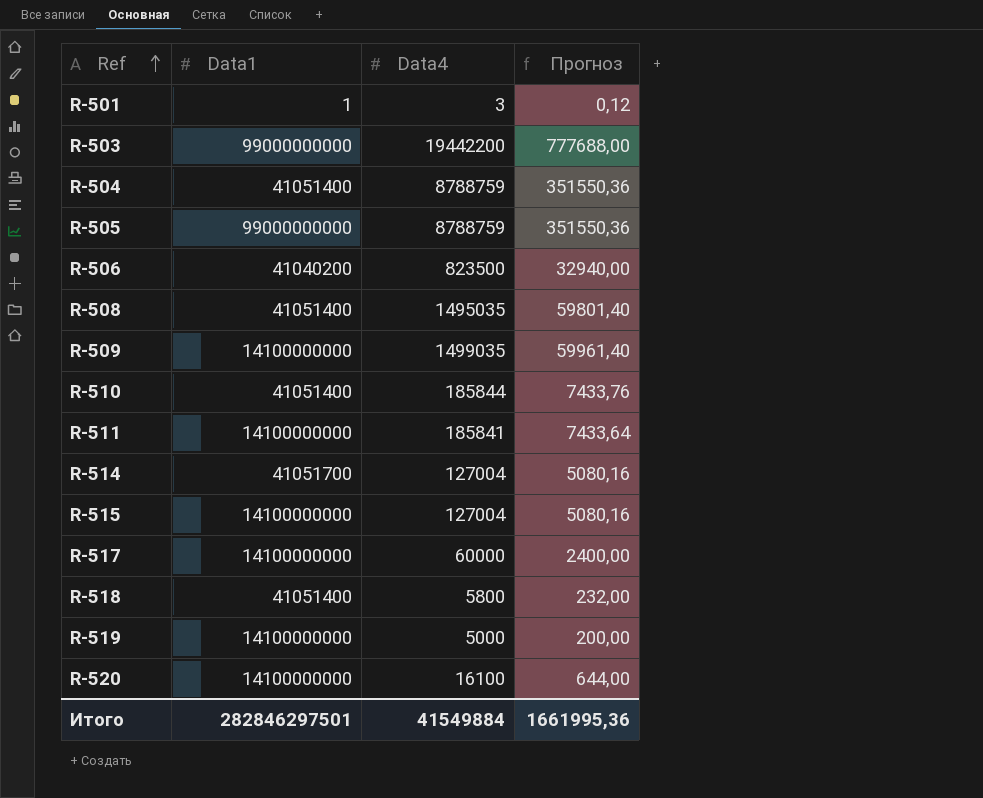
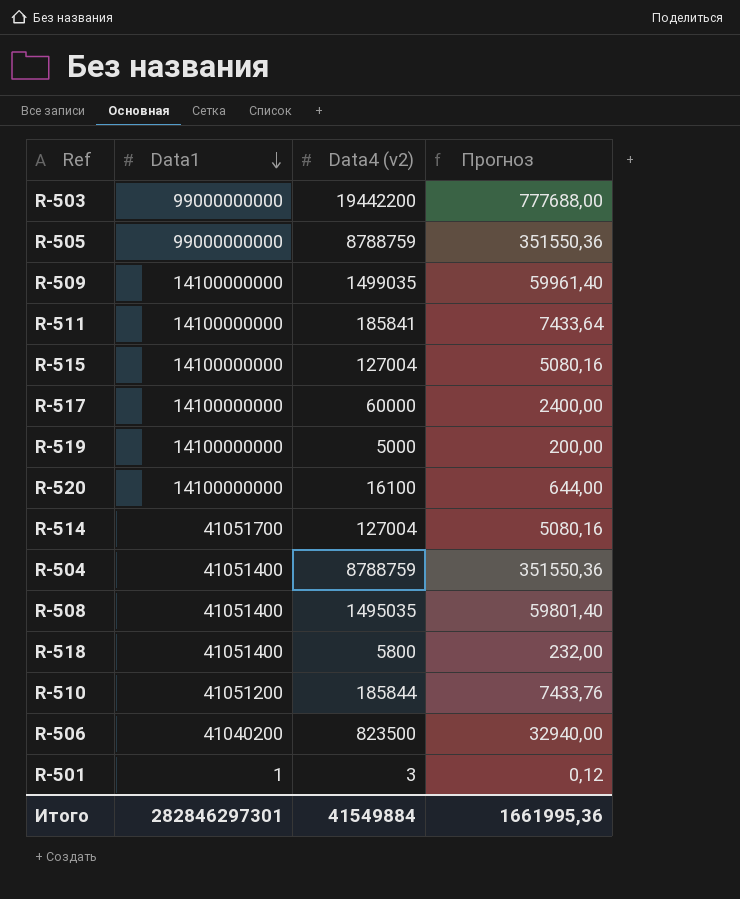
row order: Ref ascending -> Data1 descending
column name: Data4 -> Data4 (v2)
R-510 | Data1: 41051400 -> 41051200
Итого | Data1: 282846297501 -> 282846297301

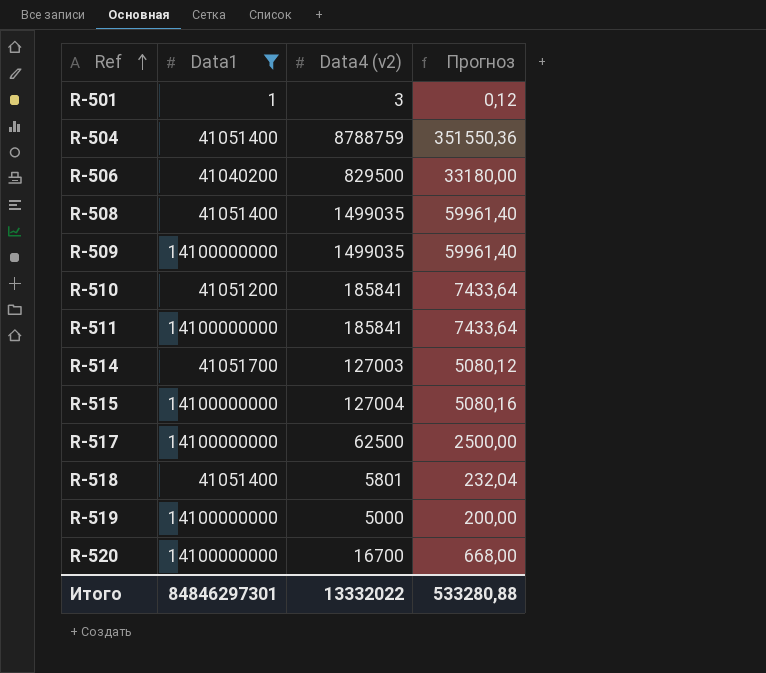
filter: none -> Data1 != 99000000000
row order: Data1 descending -> Ref ascending
R-506 | Data4 (v2): 823500 -> 829500
R-506 | Прогноз: 32940,00 -> 33180,00
R-508 | Data4 (v2): 1495035 -> 1499035
R-508 | Прогноз: 59801,40 -> 59961,40
R-510 | Data4 (v2): 185844 -> 185841
R-510 | Прогноз: 7433,76 -> 7433,64
R-514 | Data4 (v2): 127004 -> 127003
R-514 | Прогноз: 5080,16 -> 5080,12
R-517 | Data4 (v2): 60000 -> 62500
R-517 | Прогноз: 2400,00 -> 2500,00
R-518 | Data4 (v2): 5800 -> 5801
R-518 | Прогноз: 232,00 -> 232,04
R-520 | Data4 (v2): 16100 -> 16700
R-520 | Прогноз: 644,00 -> 668,00
Итого | Data1: 282846297301 -> 84846297301
Итого | Data4 (v2): 41549884 -> 13332022
Итого | Прогноз: 1661995,36 -> 533280,88

